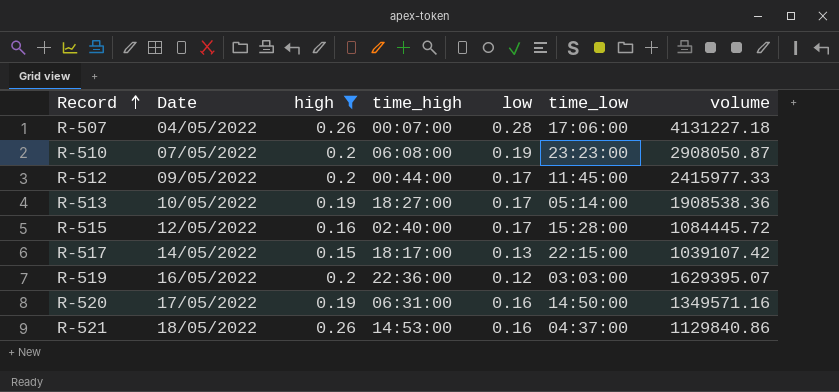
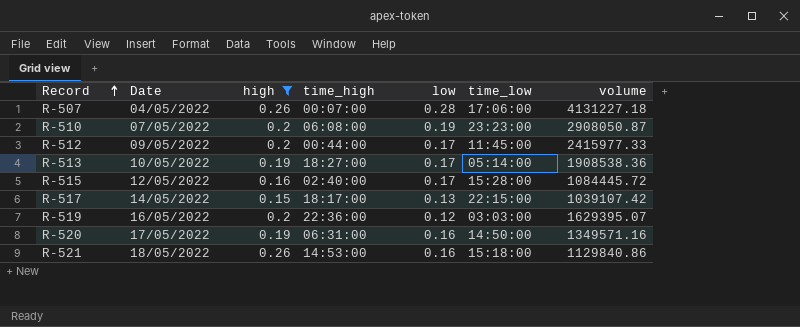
R-521 | time_low: 04:37:00 -> 15:18:00

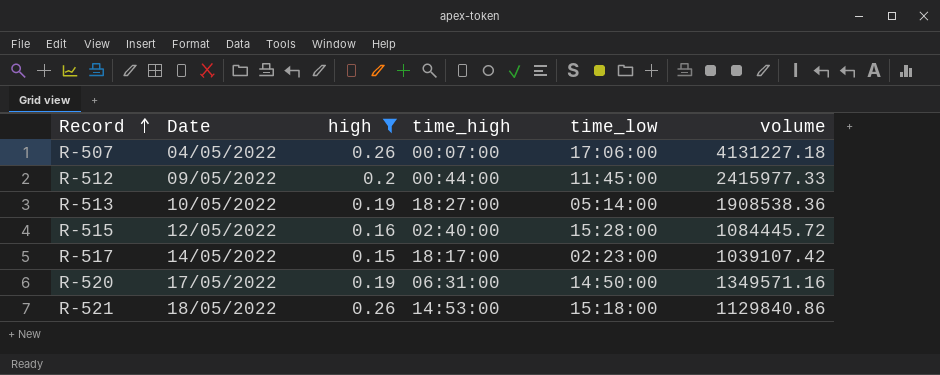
column low | position: 5 -> none
row R-510: 07/05/2022 | 0.2 | 06:08:00 | 0.19 | 23:23:00 | 2908050.87 -> none
row R-519: 16/05/2022 | 0.2 | 22:36:00 | 0.12 | 03:03:00 | 1629395.07 -> none
R-517 | time_low: 22:15:00 -> 02:23:00

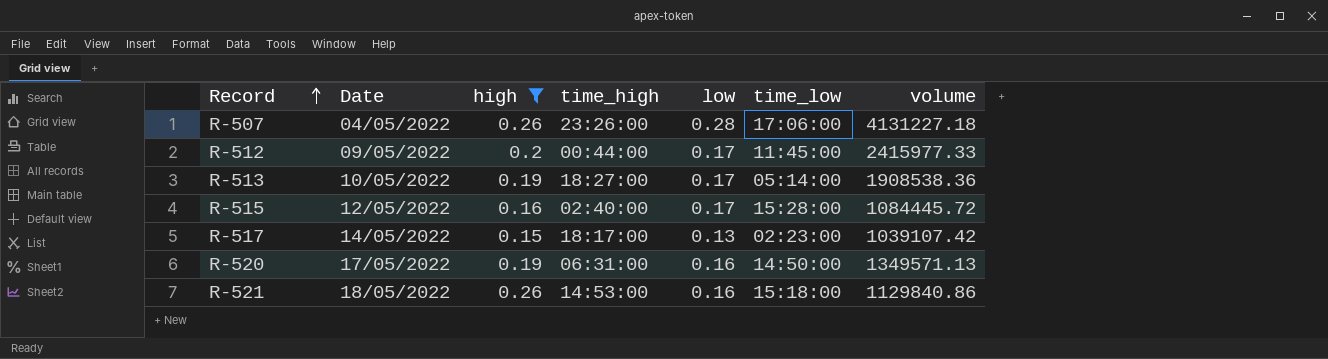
column low | position: none -> 5
R-507 | time_high: 00:07:00 -> 23:26:00
R-520 | volume: 1349571.16 -> 1349571.13

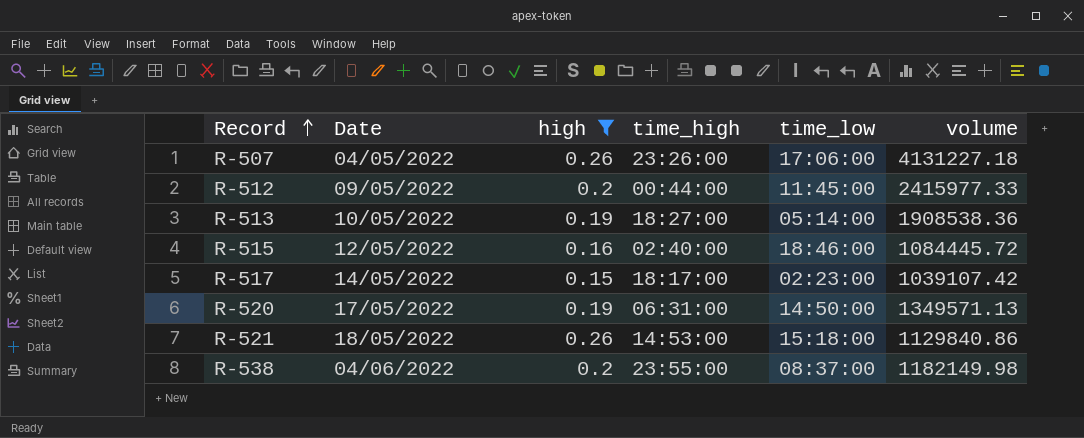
column low | position: 5 -> none
R-515 | time_low: 15:28:00 -> 18:46:00
row R-538: none -> 04/06/2022 | 0.2 | 23:55:00 | 08:37:00 | 1182149.98

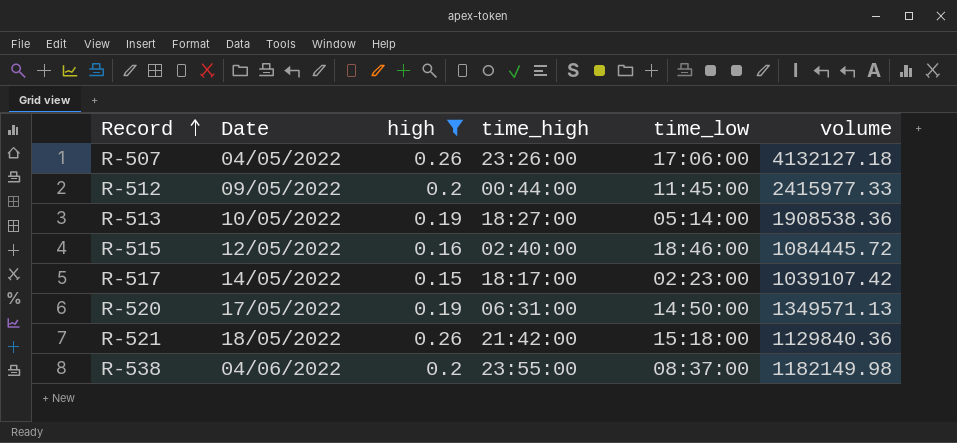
R-507 | volume: 4131227.18 -> 4132127.18
R-521 | time_high: 14:53:00 -> 21:42:00
R-521 | volume: 1129840.86 -> 1129840.36

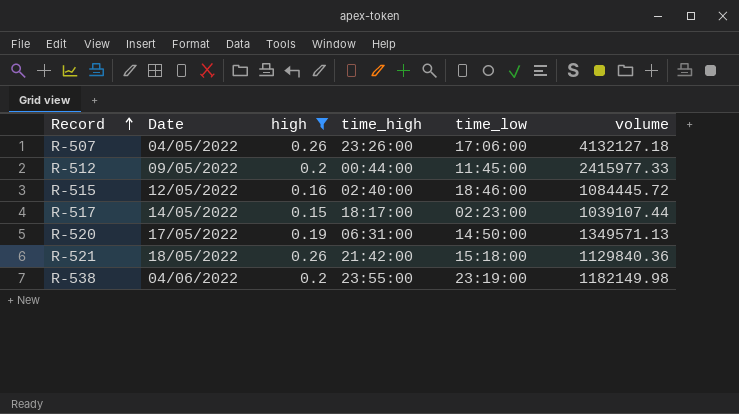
row R-513: 10/05/2022 | 0.19 | 18:27:00 | 05:14:00 | 1908538.36 -> none
R-517 | volume: 1039107.42 -> 1039107.44
R-538 | time_low: 08:37:00 -> 23:19:00

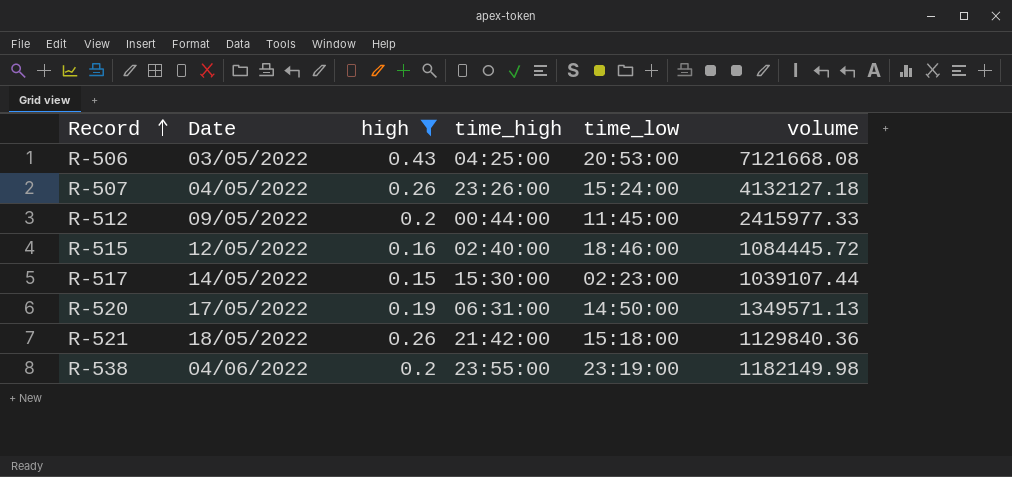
row R-506: none -> 03/05/2022 | 0.43 | 04:25:00 | 20:53:00 | 7121668.08
R-507 | time_low: 17:06:00 -> 15:24:00
R-517 | time_high: 18:17:00 -> 15:30:00

